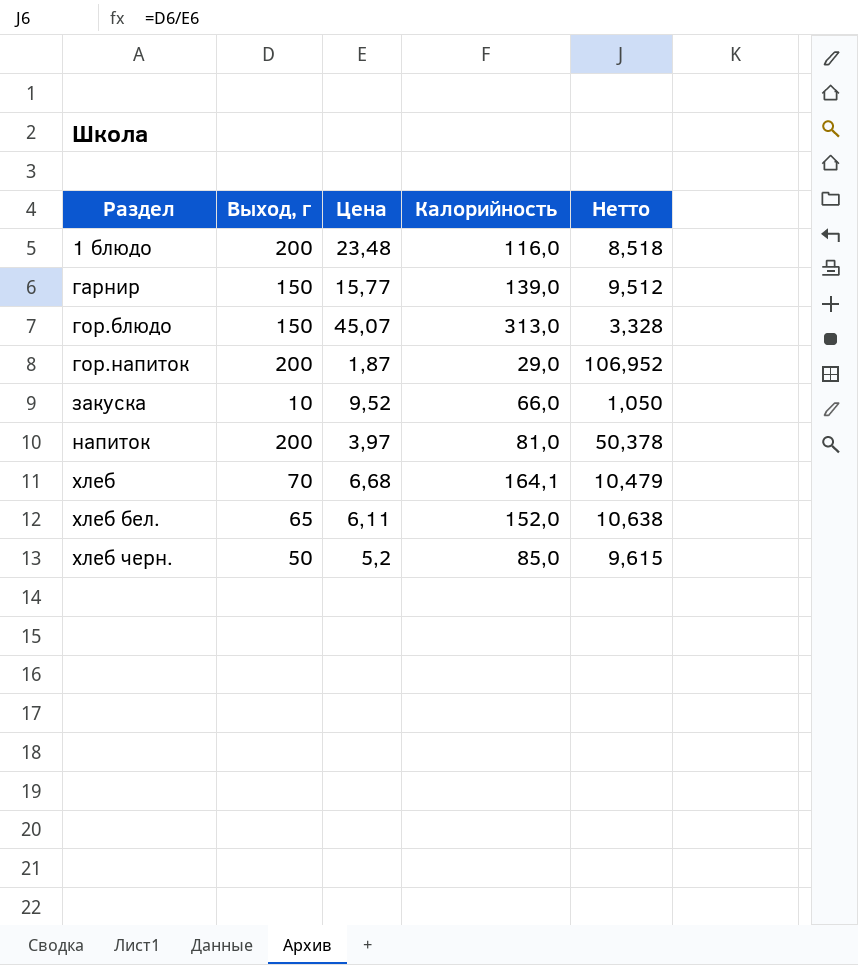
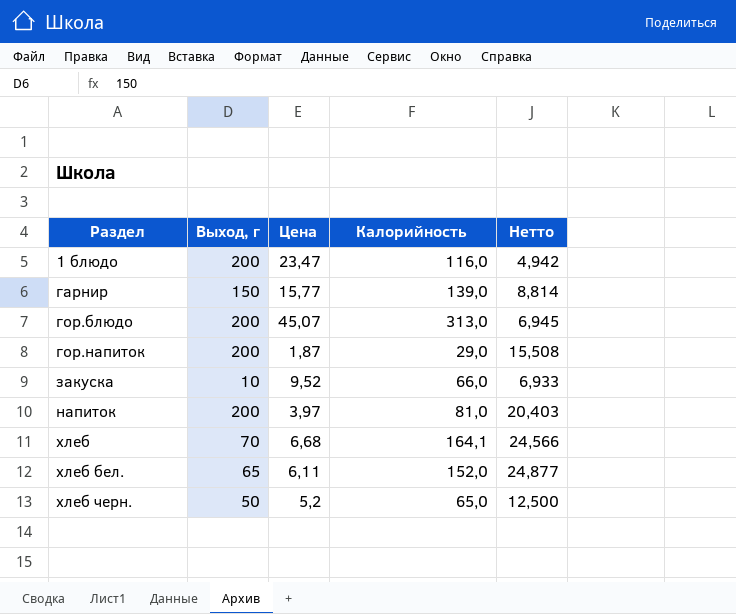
column Нетто | formula: [Выход, г] / [Цена] -> [Калорийность] / [Цена]
1 блюдо | Цена: 23,48 -> 23,47
гор.блюдо | Выход, г: 150 -> 200
хлеб черн. | Калорийность: 85,0 -> 65,0

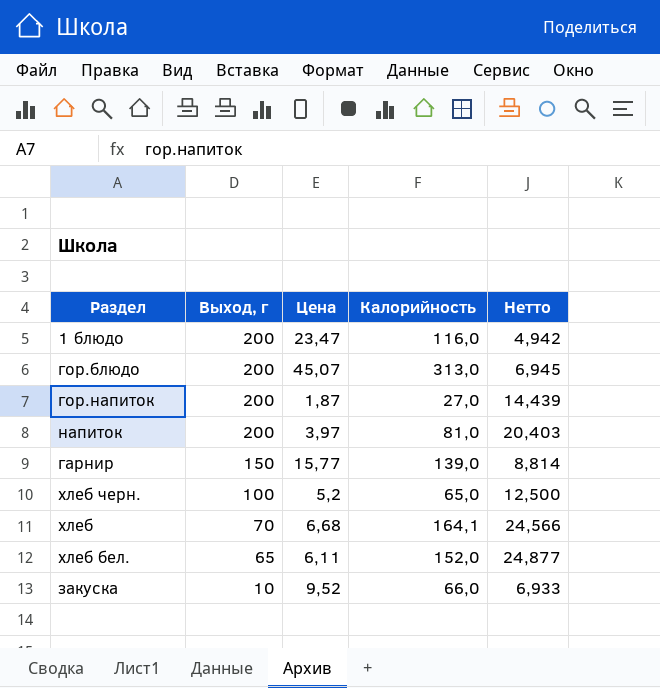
row order: Раздел ascending -> Выход, г descending
гор.напиток | Калорийность: 29,0 -> 27,0
гор.напиток | Нетто: 15,508 -> 14,439
хлеб черн. | Выход, г: 50 -> 100

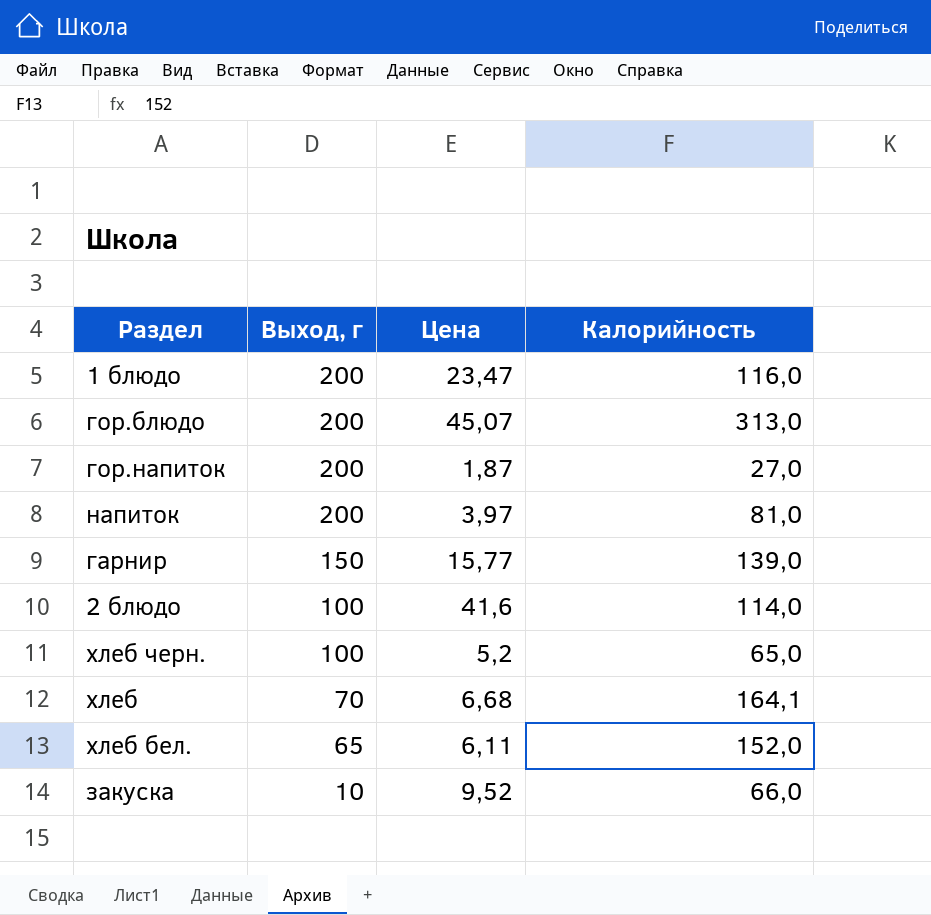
column Нетто | formula: [Калорийность] / [Цена] -> none
row 2 блюдо: none -> 100 | 41,6 | 114,0

